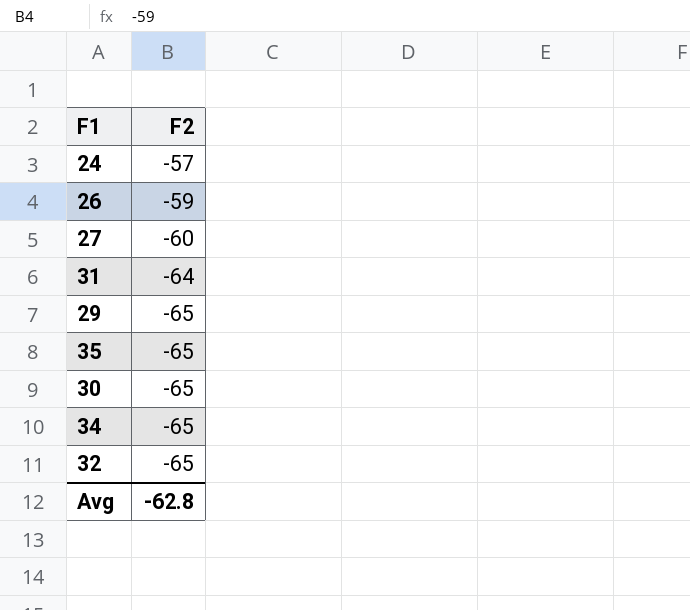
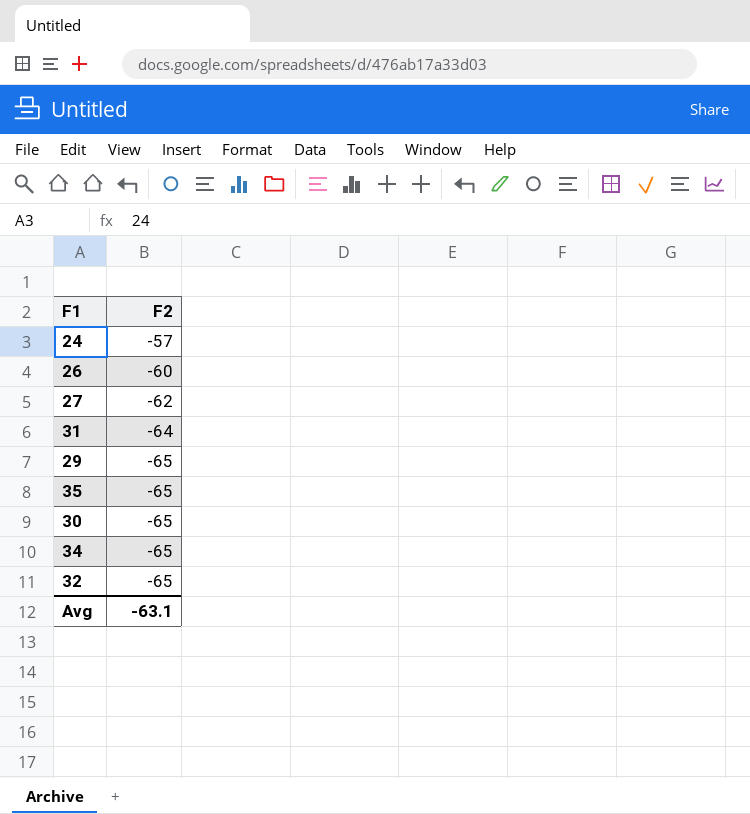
26 | F2: -59 -> -60
27 | F2: -60 -> -62
Avg | F2: -62.8 -> -63.1

